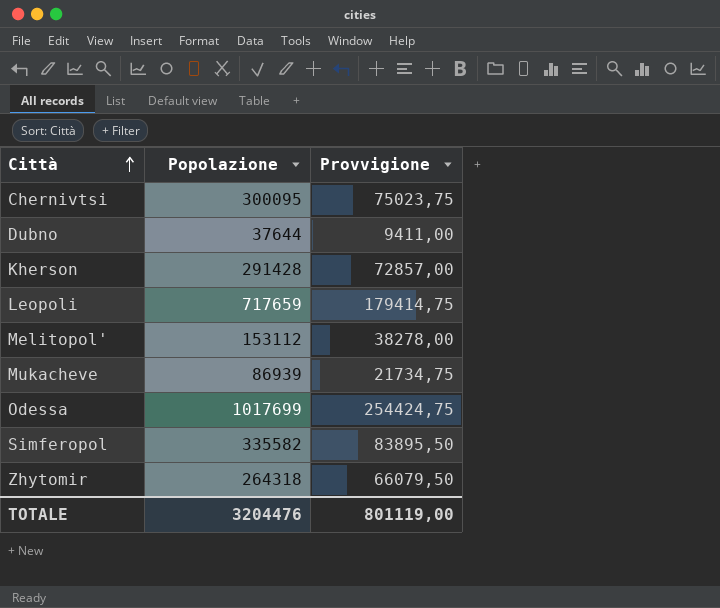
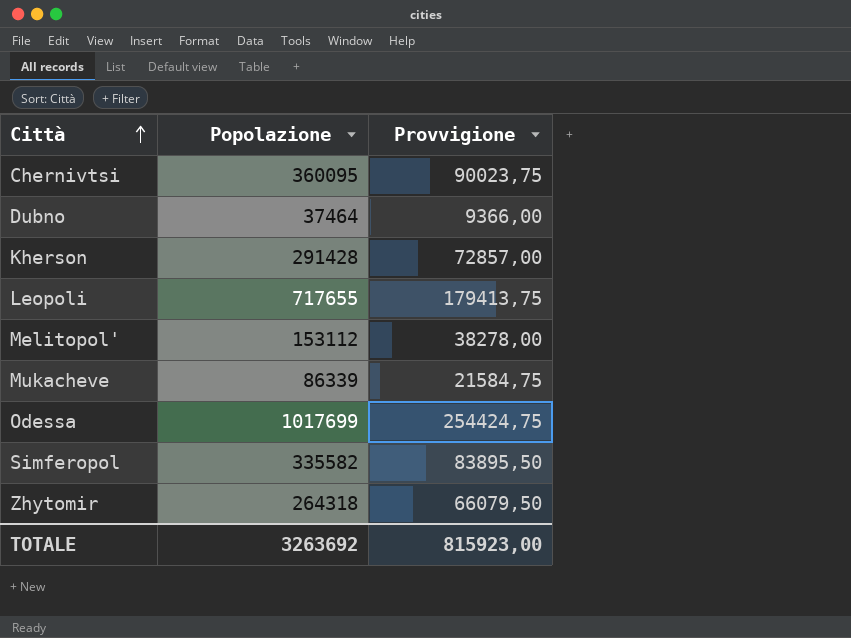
Chernivtsi | Popolazione: 300095 -> 360095
Chernivtsi | Provvigione: 75023,75 -> 90023,75
Dubno | Popolazione: 37644 -> 37464
Dubno | Provvigione: 9411,00 -> 9366,00
Leopoli | Popolazione: 717659 -> 717655
Leopoli | Provvigione: 179414,75 -> 179413,75
Mukacheve | Popolazione: 86939 -> 86339
Mukacheve | Provvigione: 21734,75 -> 21584,75
TOTALE | Popolazione: 3204476 -> 3263692
TOTALE | Provvigione: 801119,00 -> 815923,00

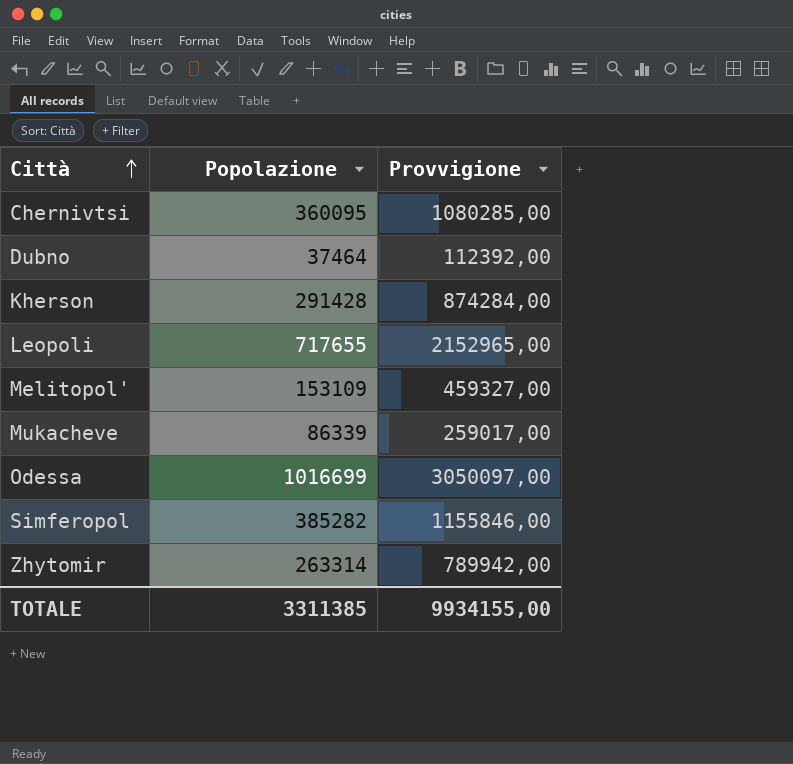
column Provvigione | formula: [Popolazione] * 0,25 -> [Popolazione] * 3
Melitopol' | Popolazione: 153112 -> 153109
Odessa | Popolazione: 1017699 -> 1016699
Simferopol | Popolazione: 335582 -> 385282
Zhytomir | Popolazione: 264318 -> 263314
TOTALE | Popolazione: 3263692 -> 3311385
TOTALE | Provvigione: 815923,00 -> 9934155,00

